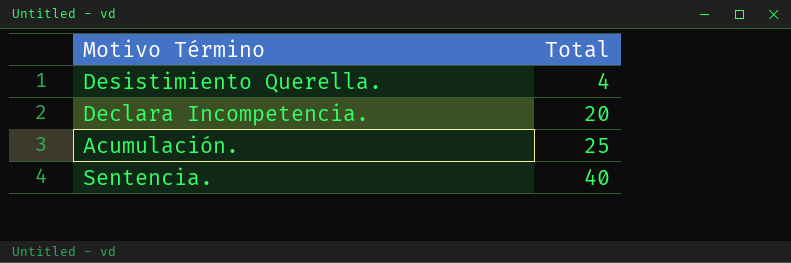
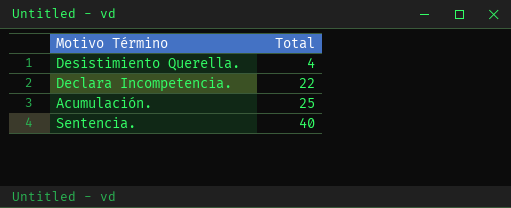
Declara Incompetencia. | Total: 20 -> 22

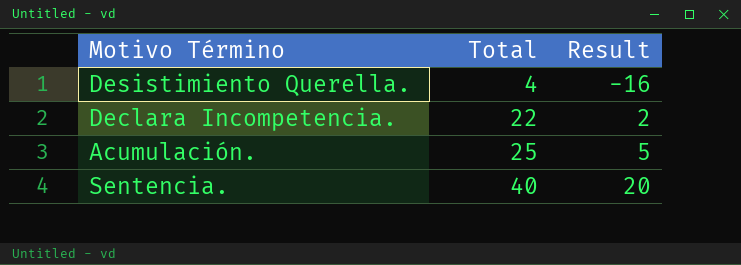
column Result | formula: none -> [Total] - 20

